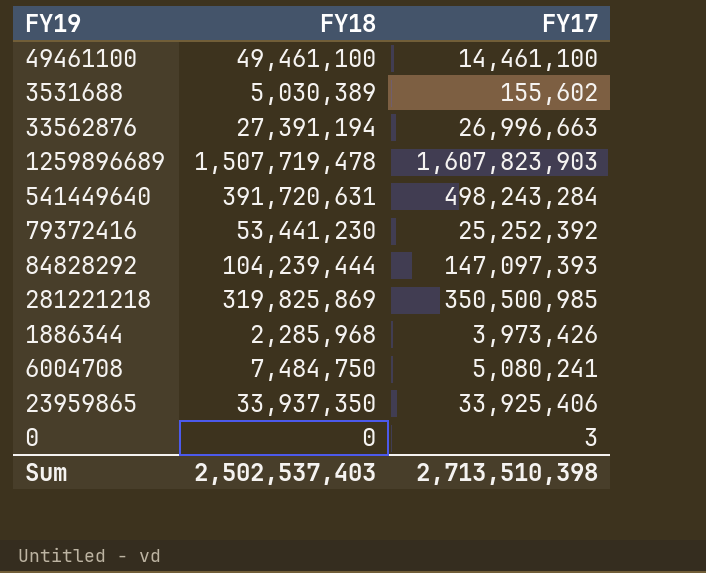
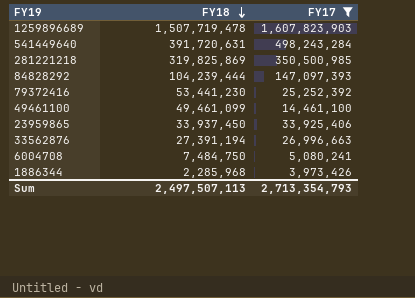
filter: none -> FY17 >= 3,973,426
row order: none -> FY18 descending
49461100 | FY18: 49,461,100 -> 49,461,099
23959865 | FY18: 33,937,350 -> 33,937,450
Sum | FY18: 2,502,537,403 -> 2,497,507,113
Sum | FY17: 2,713,510,398 -> 2,713,354,793

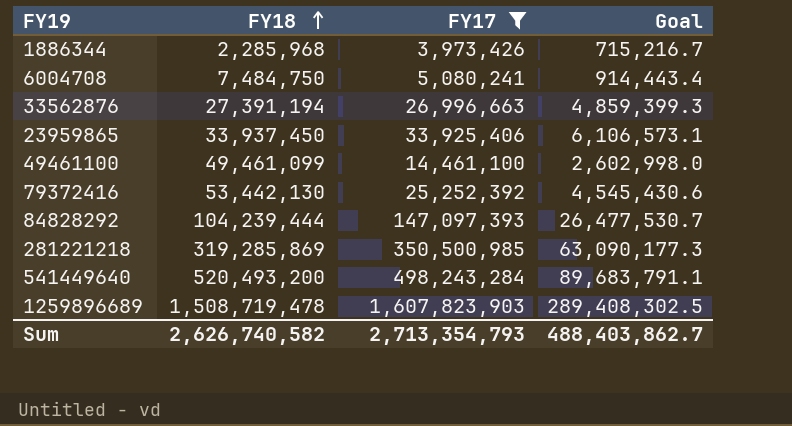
row order: FY18 descending -> FY18 ascending
column Goal | formula: none -> [FY17] * 0.18
79372416 | FY18: 53,441,230 -> 53,442,130
281221218 | FY18: 319,825,869 -> 319,285,869
541449640 | FY18: 391,720,631 -> 520,493,200
1259896689 | FY18: 1,507,719,478 -> 1,508,719,478
Sum | FY18: 2,497,507,113 -> 2,626,740,582

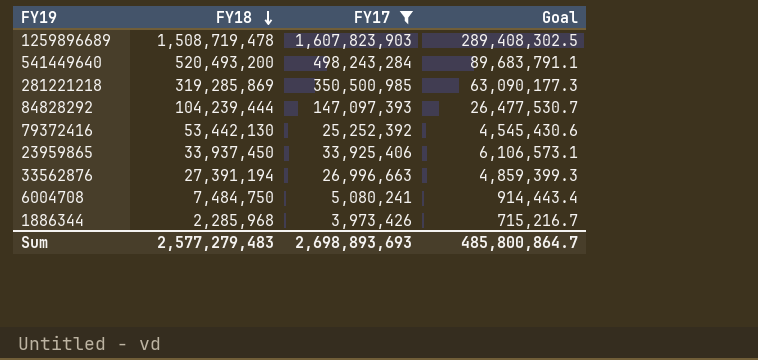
row order: FY18 ascending -> FY18 descending
row 49461100: 49,461,099 | 14,461,100 | 2,602,998.0 -> none
Sum | FY18: 2,626,740,582 -> 2,577,279,483
Sum | FY17: 2,713,354,793 -> 2,698,893,693
Sum | Goal: 488,403,862.7 -> 485,800,864.7

